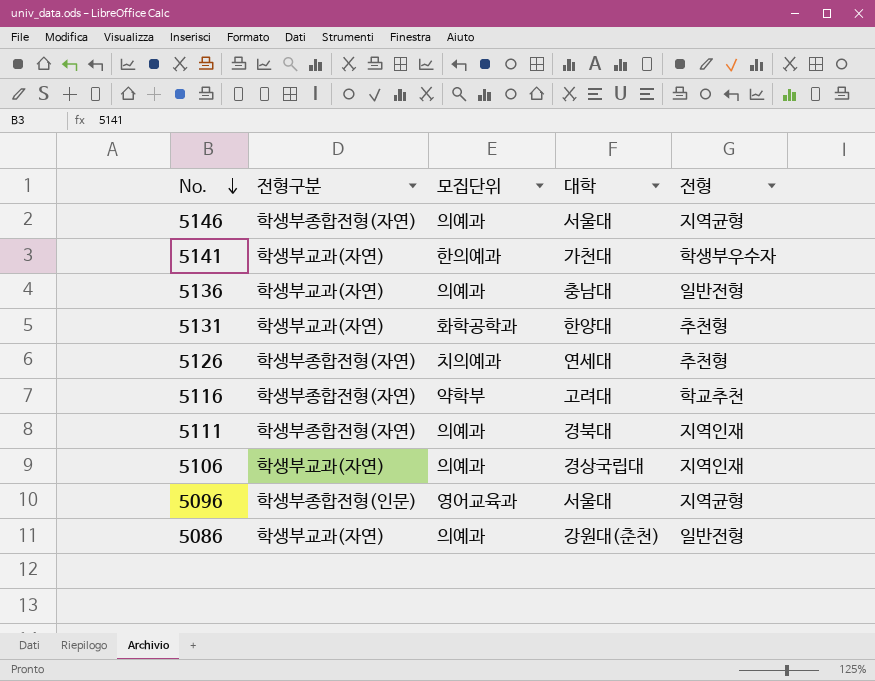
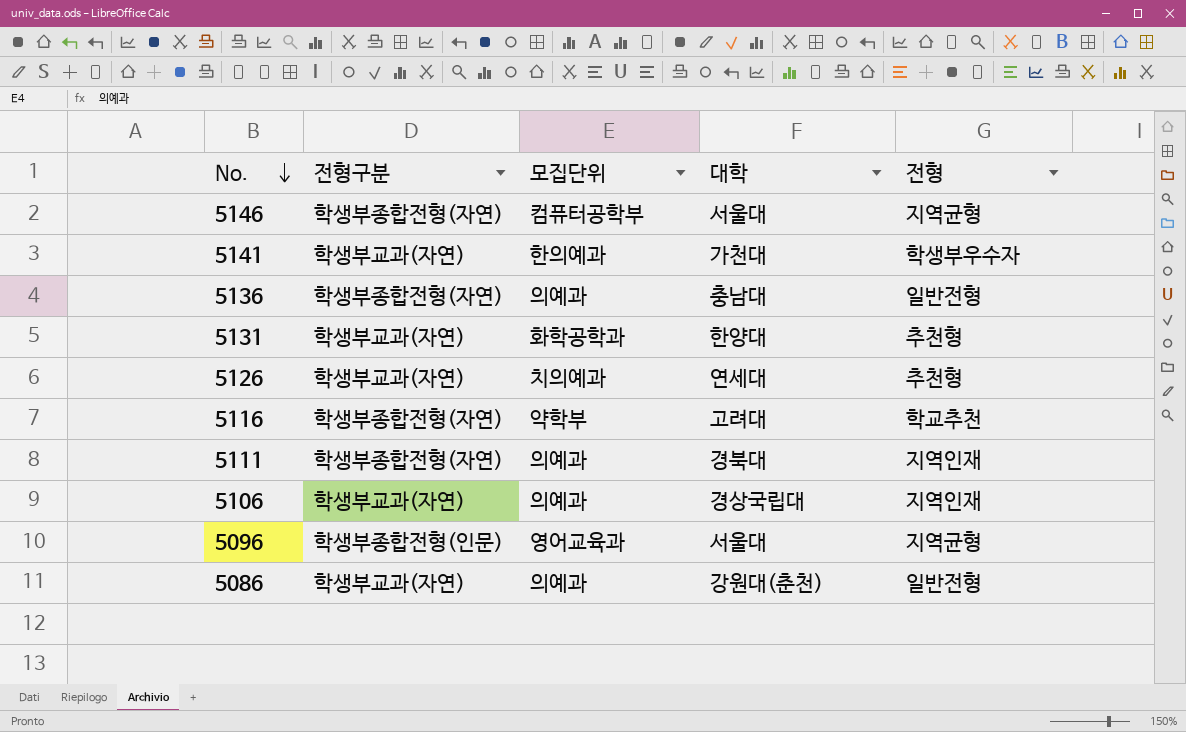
5146 | 모집단위: 의예과 -> 컴퓨터공학부
5136 | 전형구분: 학생부교과(자연) -> 학생부종합전형(자연)
5126 | 전형구분: 학생부종합전형(자연) -> 학생부교과(자연)

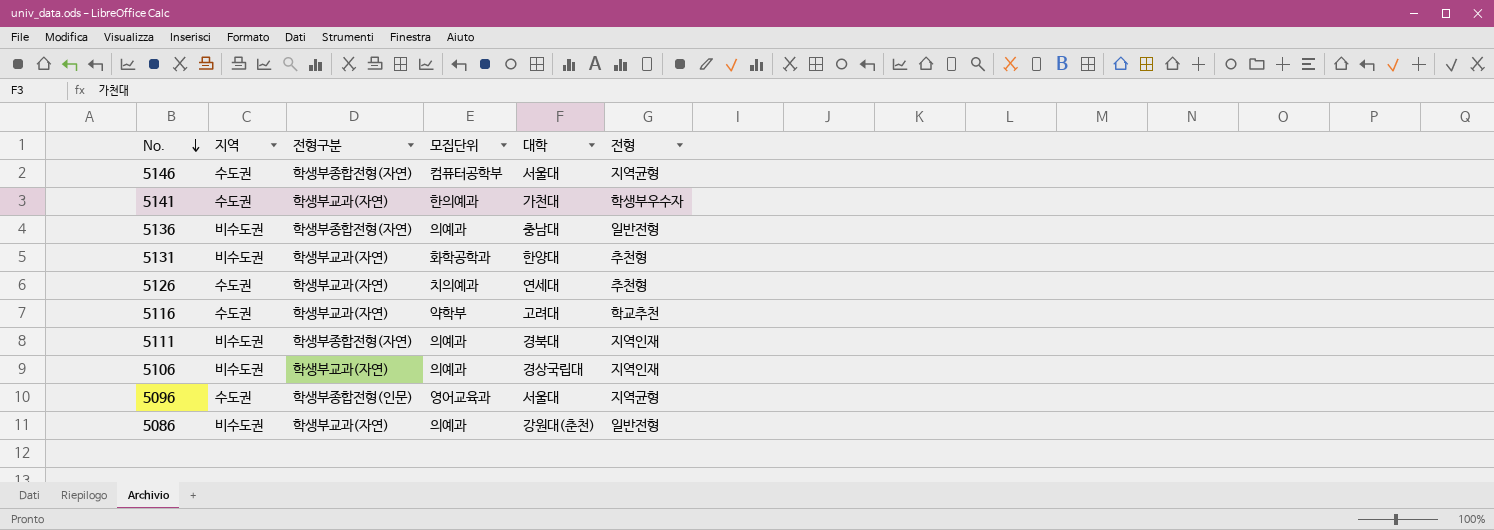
column 지역 | position: none -> 2
5116 | 전형구분: 학생부종합전형(자연) -> 학생부교과(자연)

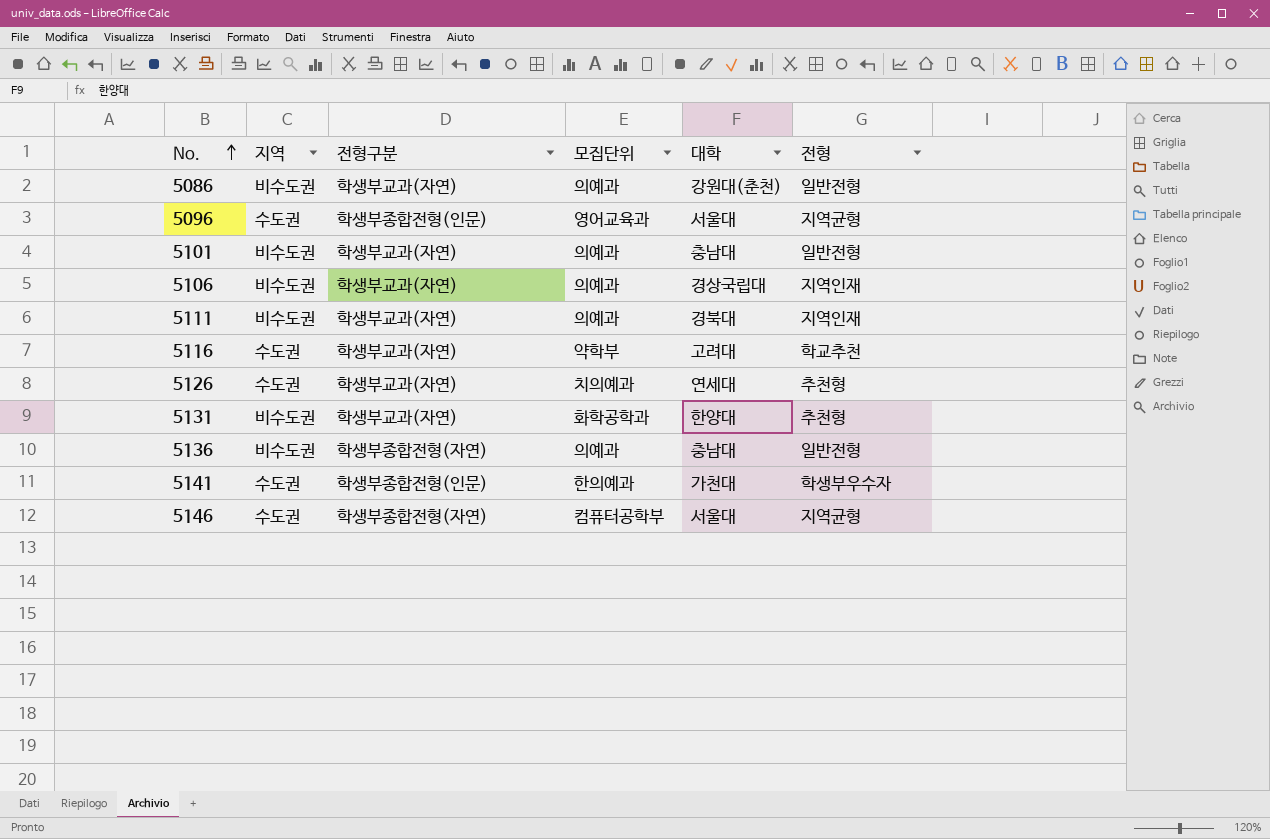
row order: No. descending -> No. ascending
row 5101: none -> 비수도권 | 학생부교과(자연) | 의예과 | 충남대 | 일반전형
5111 | 전형구분: 학생부종합전형(자연) -> 학생부교과(자연)
5141 | 전형구분: 학생부교과(자연) -> 학생부종합전형(인문)

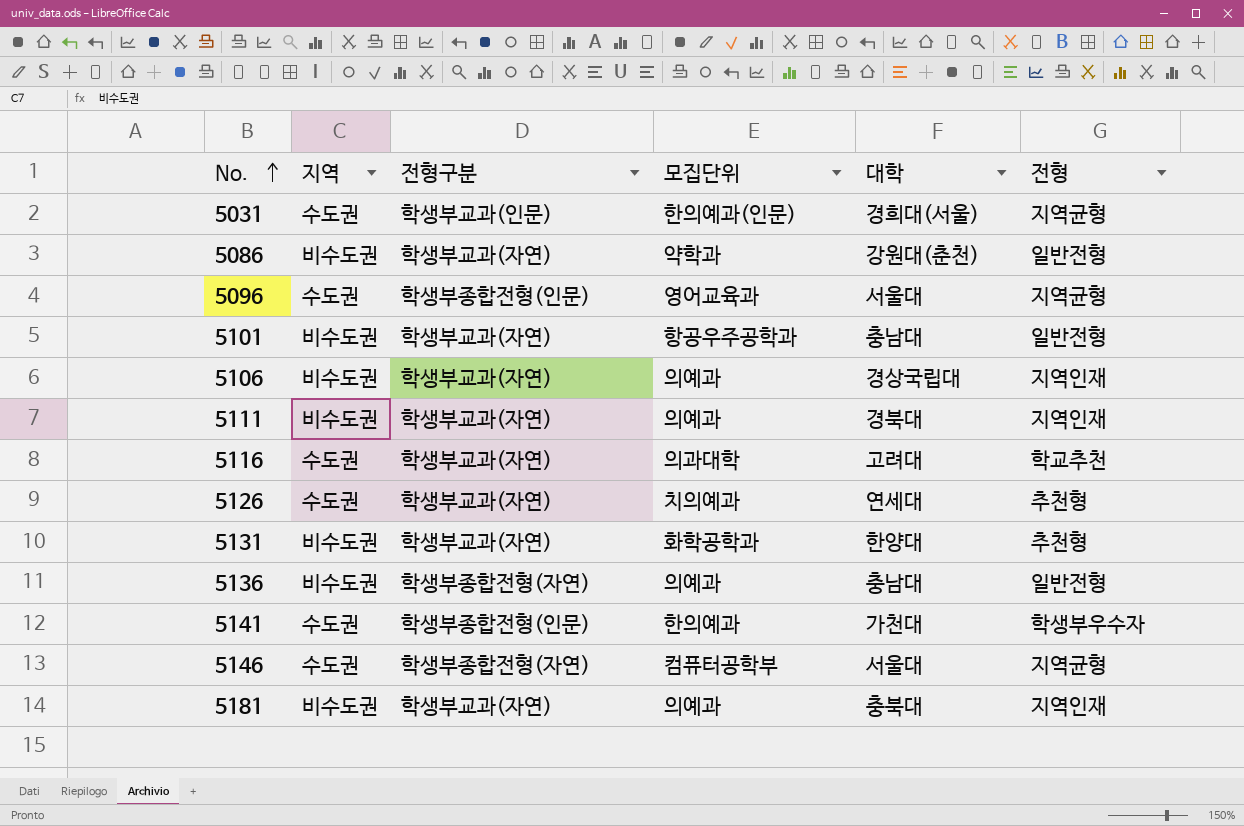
row 5031: none -> 수도권 | 학생부교과(인문) | 한의예과(인문) | 경희대(서울) | 지역균형
5086 | 모집단위: 의예과 -> 약학과
5101 | 모집단위: 의예과 -> 항공우주공학과
5116 | 모집단위: 약학부 -> 의과대학
row 5181: none -> 비수도권 | 학생부교과(자연) | 의예과 | 충북대 | 지역인재

